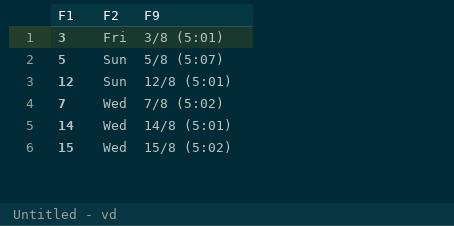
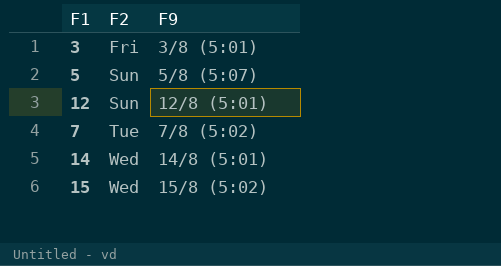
7 | F2: Wed -> Tue

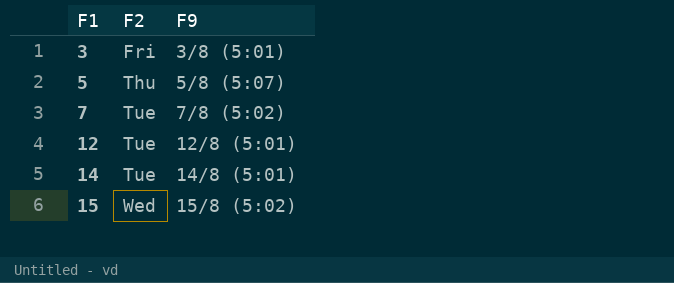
row order: F2 ascending -> F1 ascending
5 | F2: Sun -> Thu
12 | F2: Sun -> Tue
14 | F2: Wed -> Tue

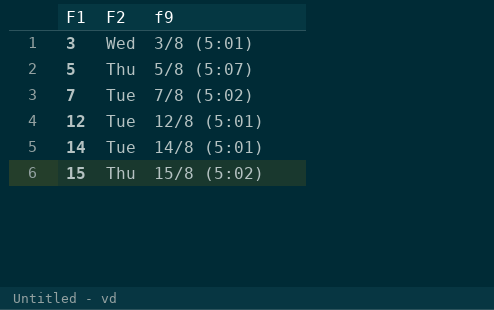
column name: F9 -> f9
3 | F2: Fri -> Wed
15 | F2: Wed -> Thu

